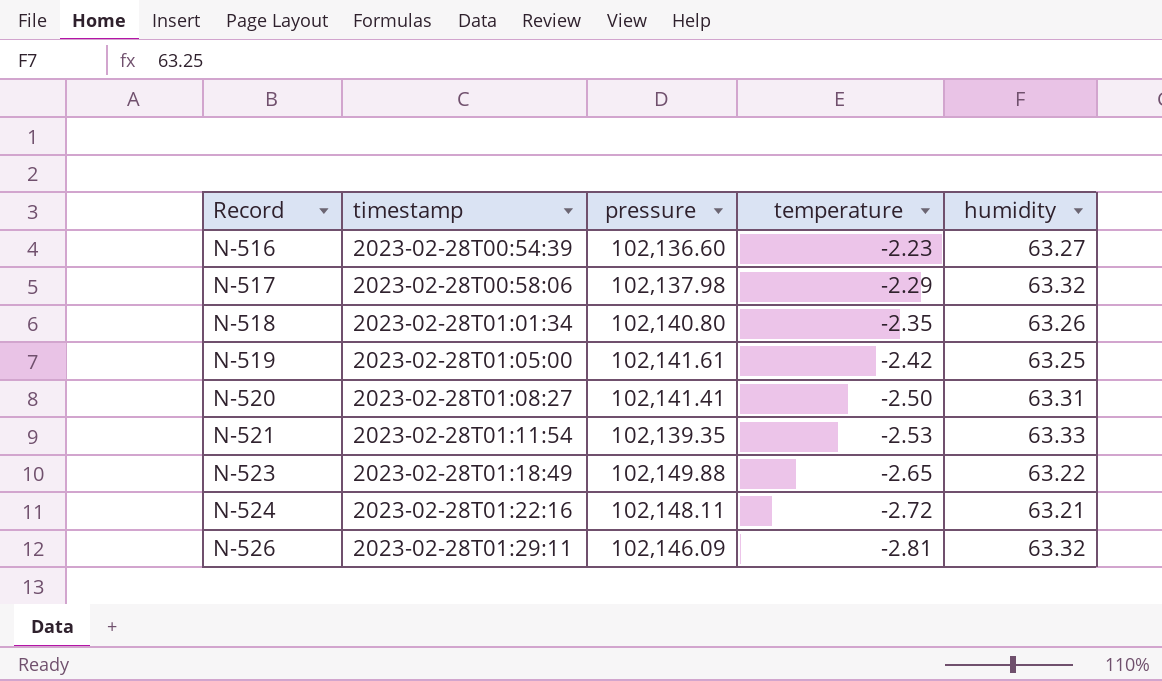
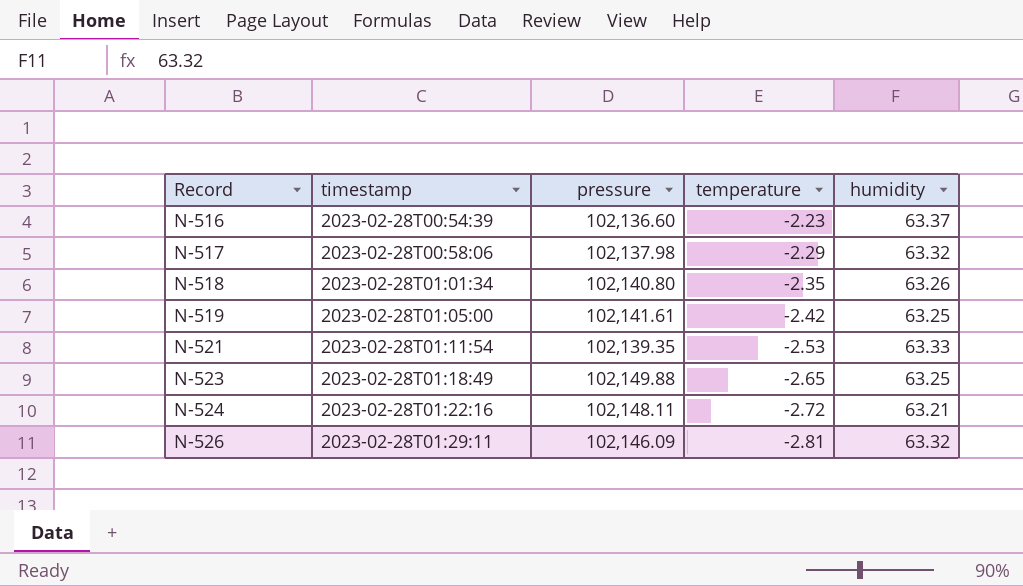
row N-520: 2023-02-28T01:08:27 | 102,141.41 | -2.50 | 63.31 -> none
N-516 | humidity: 63.27 -> 63.37
N-523 | humidity: 63.22 -> 63.25

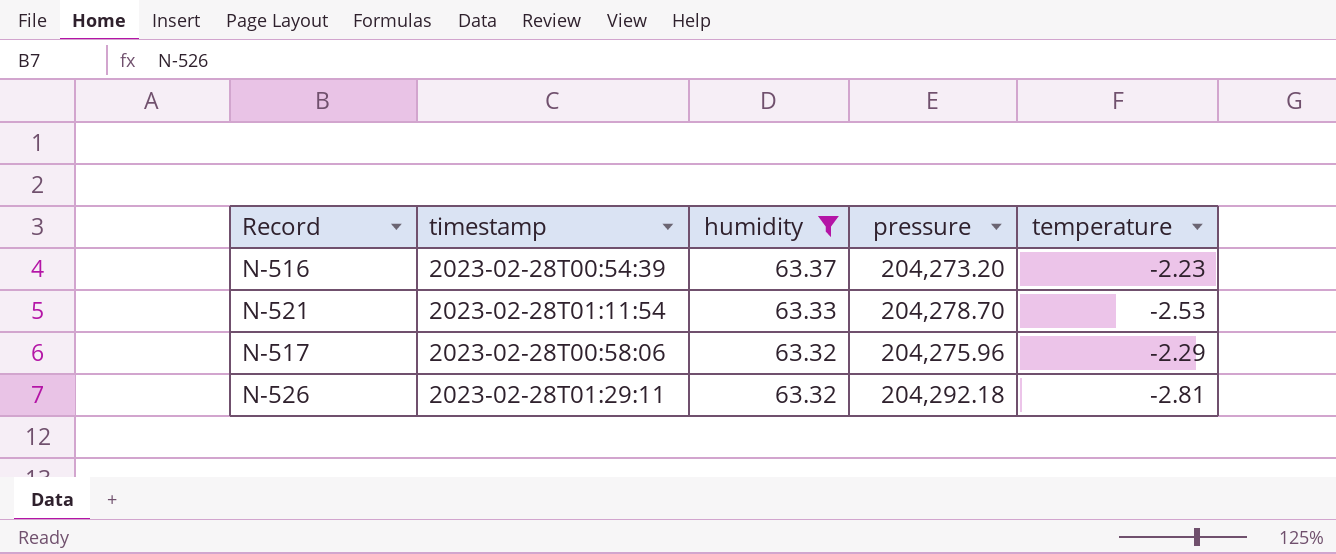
filter: none -> humidity >= 63.32
row order: Record ascending -> humidity descending
column humidity | position: 5 -> 3
N-516 | pressure: 102,136.60 -> 204,273.20
N-521 | pressure: 102,139.35 -> 204,278.70
N-517 | pressure: 102,137.98 -> 204,275.96
N-526 | pressure: 102,146.09 -> 204,292.18

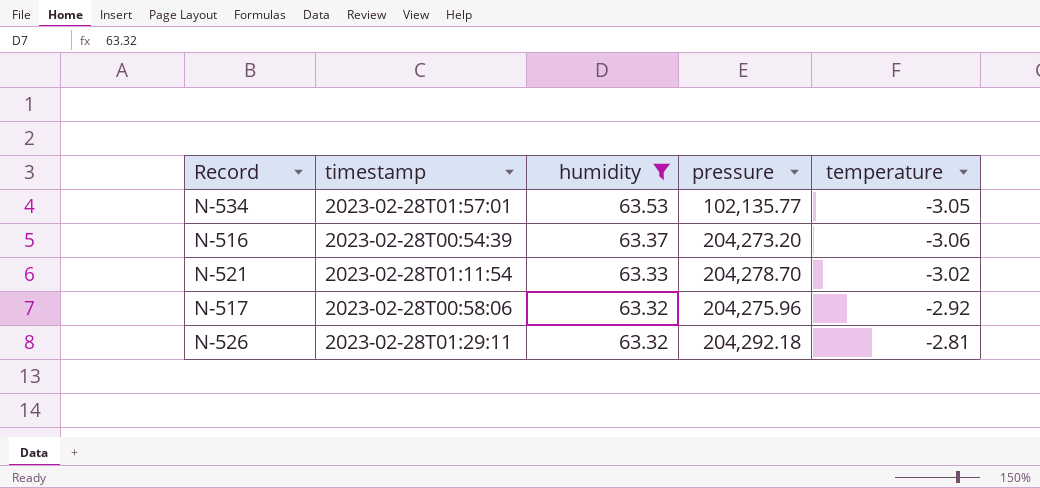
row N-534: none -> 2023-02-28T01:57:01 | 63.53 | 102,135.77 | -3.05
N-516 | temperature: -2.23 -> -3.06
N-521 | temperature: -2.53 -> -3.02
N-517 | temperature: -2.29 -> -2.92

